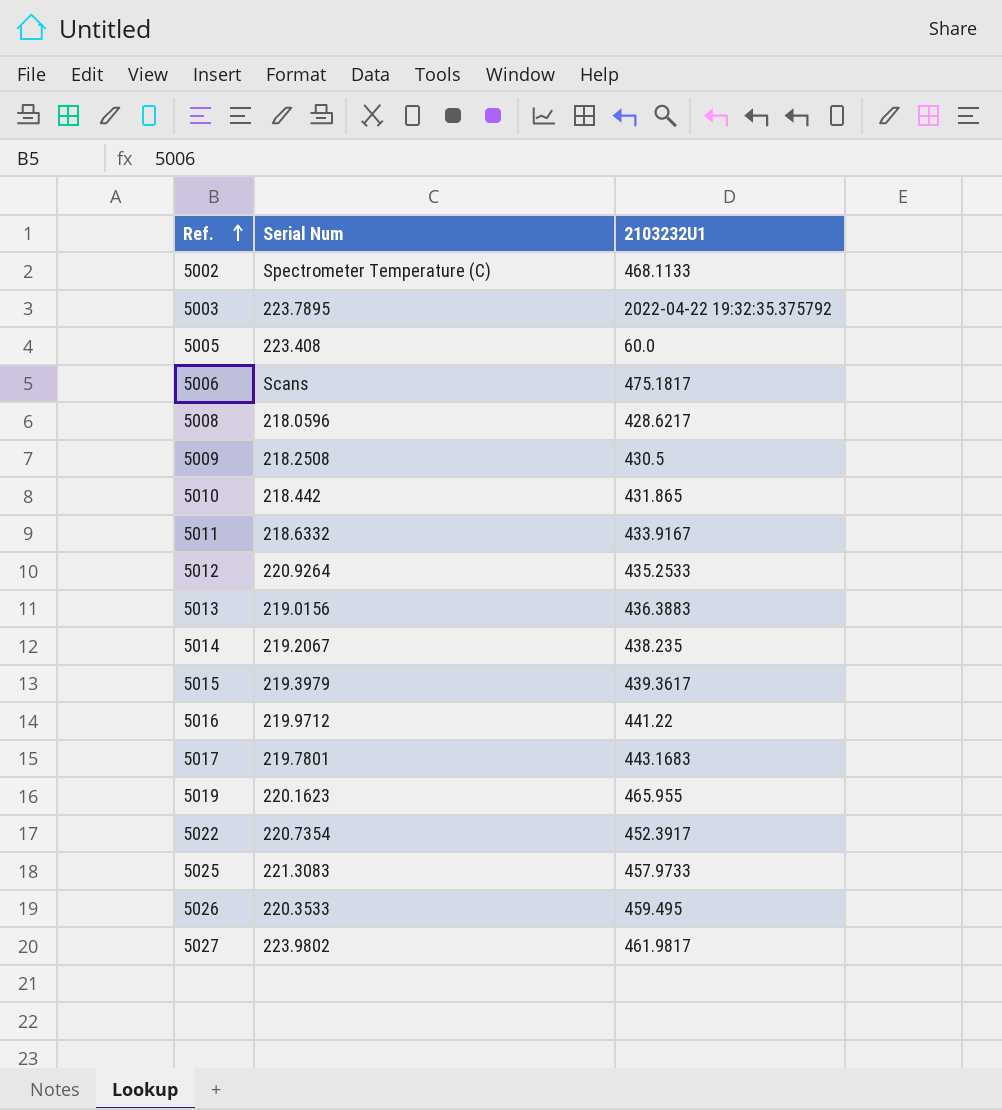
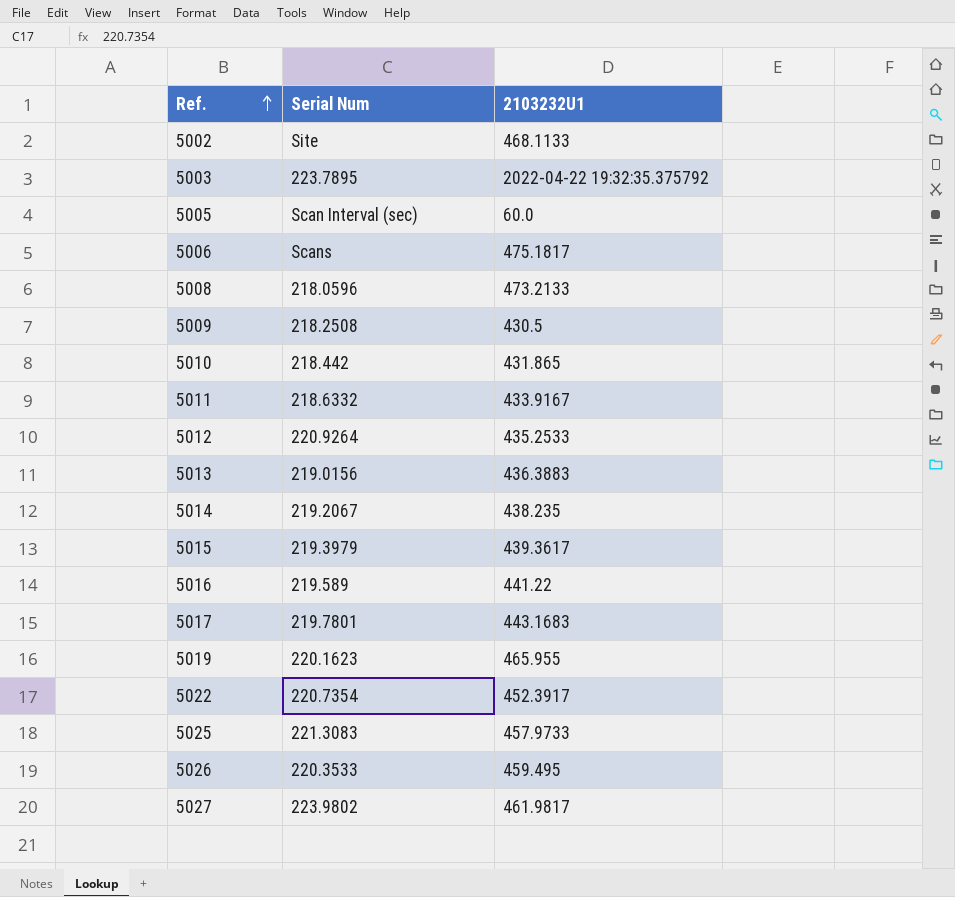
5002 | Serial Num: Spectrometer Temperature (C) -> Site
5005 | Serial Num: 223.408 -> Scan Interval (sec)
5008 | 2103232U1: 428.6217 -> 473.2133
5016 | Serial Num: 219.9712 -> 219.589

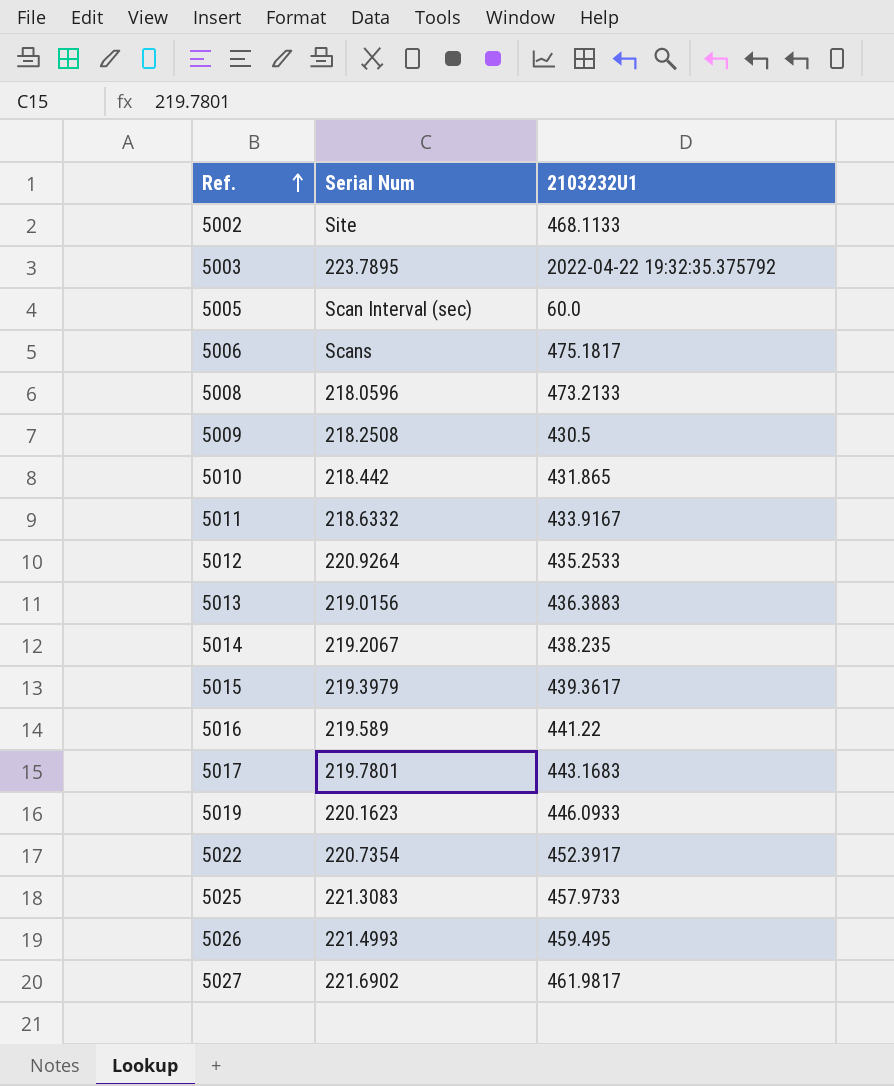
5019 | 2103232U1: 465.955 -> 446.0933
5026 | Serial Num: 220.3533 -> 221.4993
5027 | Serial Num: 223.9802 -> 221.6902

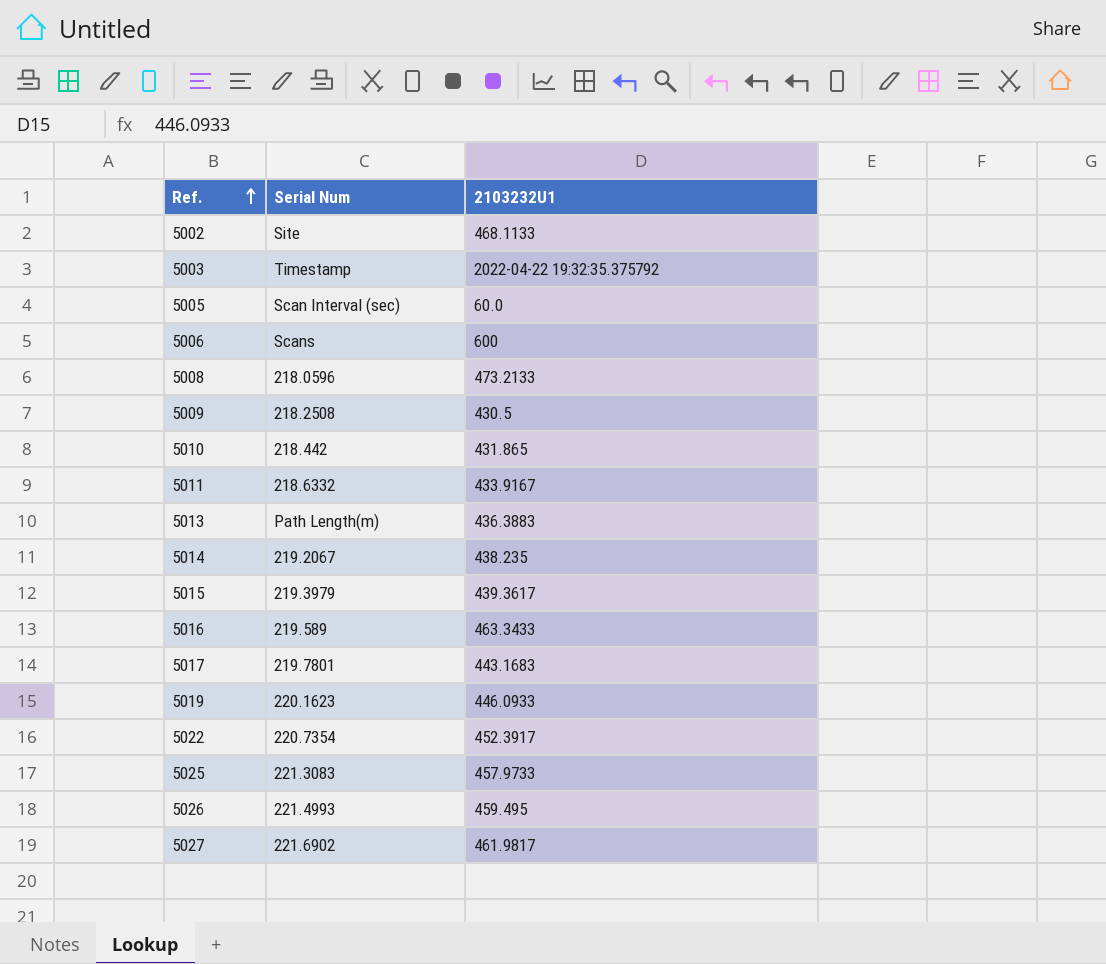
row 5012: 220.9264 | 435.2533 -> none
5003 | Serial Num: 223.7895 -> Timestamp
5006 | 2103232U1: 475.1817 -> 600
5013 | Serial Num: 219.0156 -> Path Length(m)
5016 | 2103232U1: 441.22 -> 463.3433

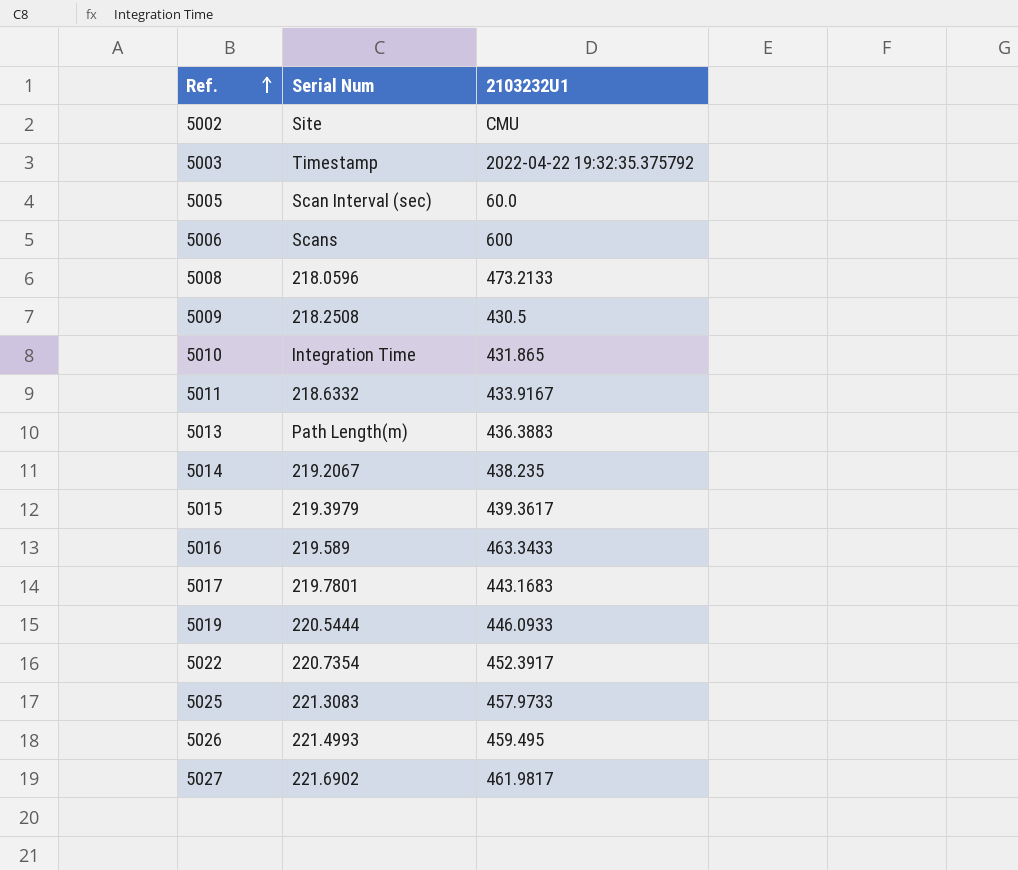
5002 | 2103232U1: 468.1133 -> CMU
5010 | Serial Num: 218.442 -> Integration Time
5019 | Serial Num: 220.1623 -> 220.5444

